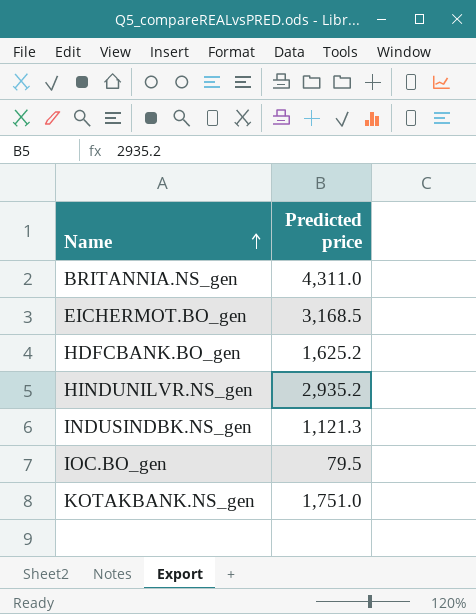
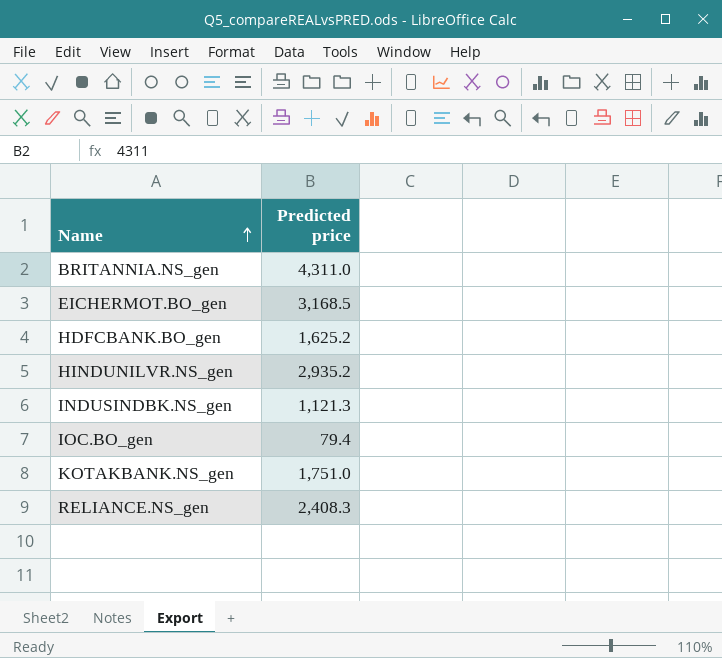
IOC.BO_gen | Predicted price: 79.5 -> 79.4
row RELIANCE.NS_gen: none -> 2,408.3

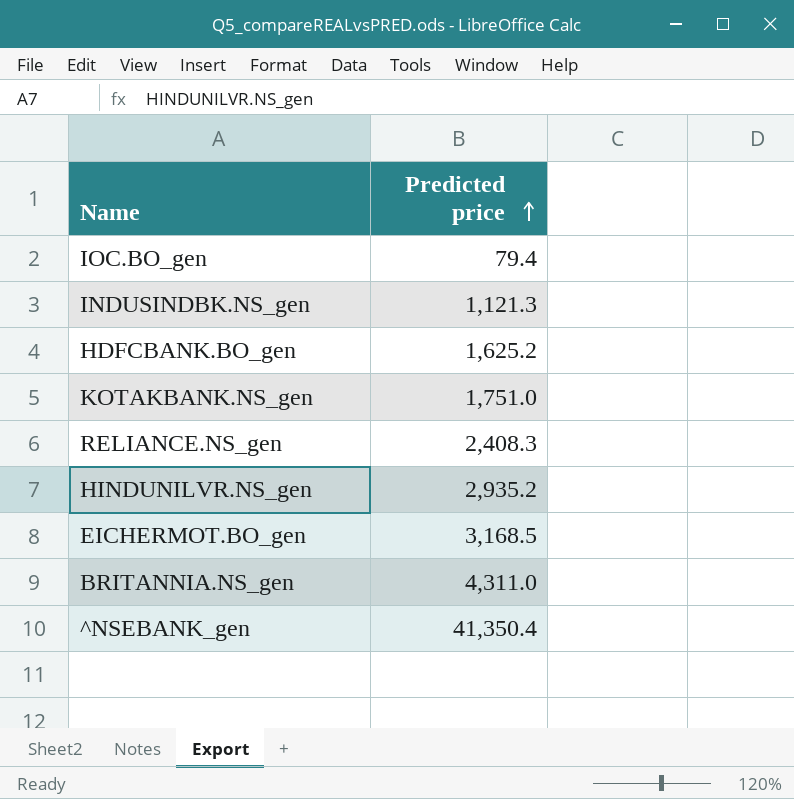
row order: Name ascending -> Predicted price ascending
row ^NSEBANK_gen: none -> 41,350.4

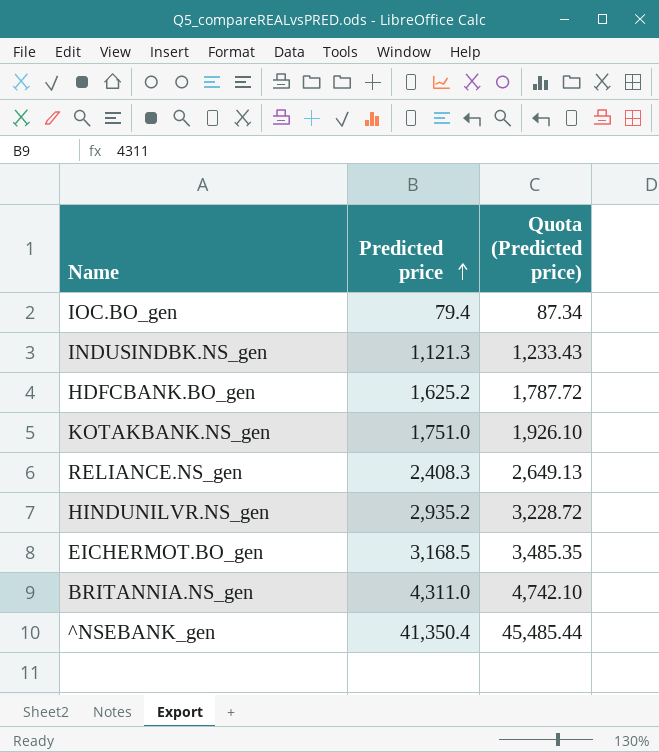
column Quota (Predicted price) | formula: none -> [Predicted price] * 1.1

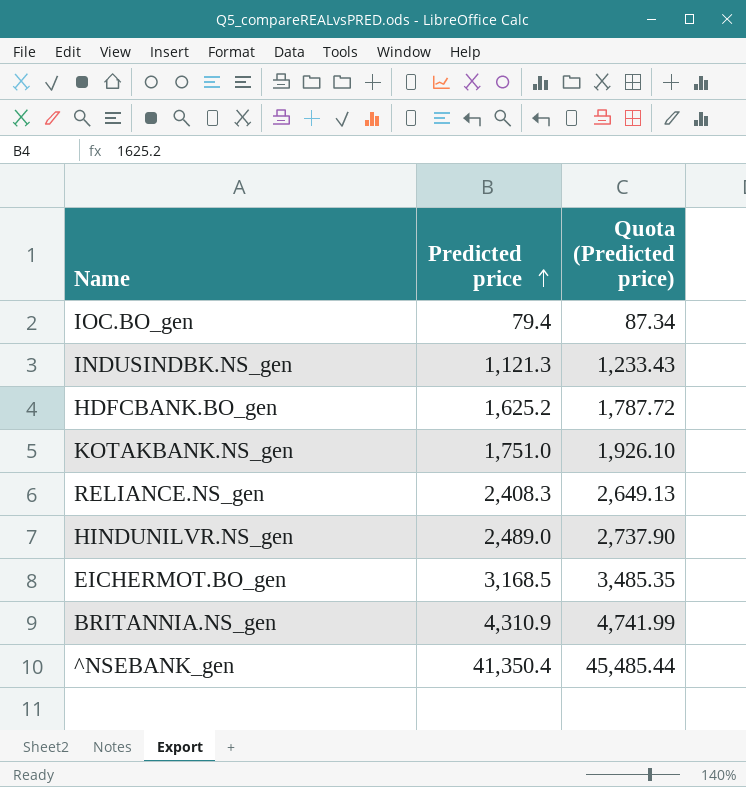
HINDUNILVR.NS_gen | Predicted price: 2,935.2 -> 2,489.0
HINDUNILVR.NS_gen | Quota (Predicted price): 3,228.72 -> 2,737.90
BRITANNIA.NS_gen | Predicted price: 4,311.0 -> 4,310.9
BRITANNIA.NS_gen | Quota (Predicted price): 4,742.10 -> 4,741.99

